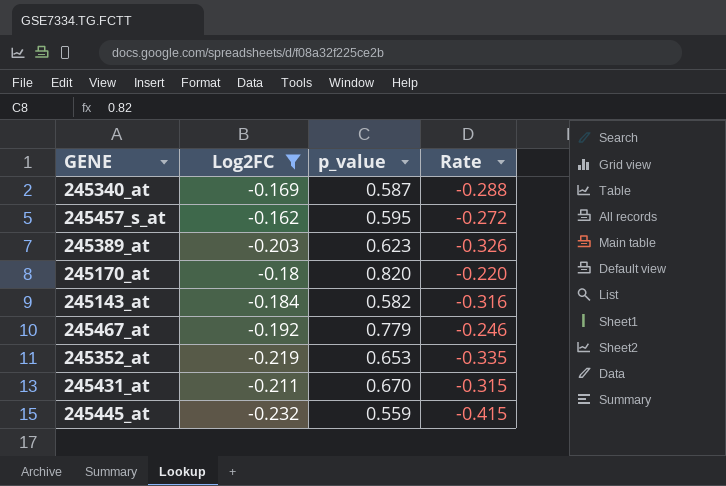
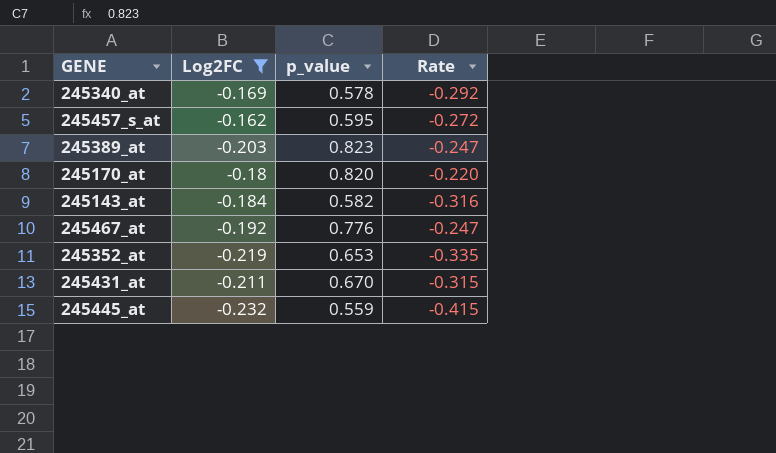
245340_at | p_value: 0.587 -> 0.578
245340_at | Rate: -0.288 -> -0.292
245389_at | p_value: 0.623 -> 0.823
245389_at | Rate: -0.326 -> -0.247
245467_at | p_value: 0.779 -> 0.776
245467_at | Rate: -0.246 -> -0.247

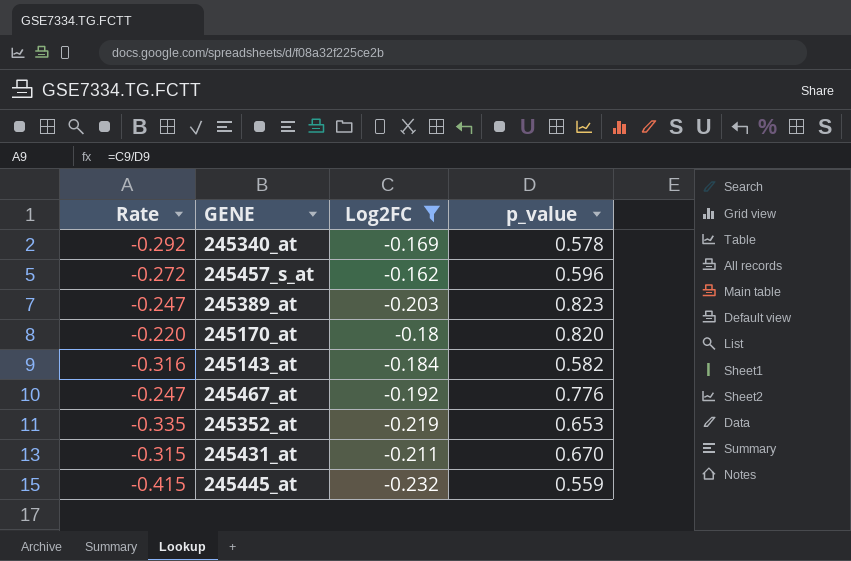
column Rate | position: 4 -> 1
245457_s_at | p_value: 0.595 -> 0.596

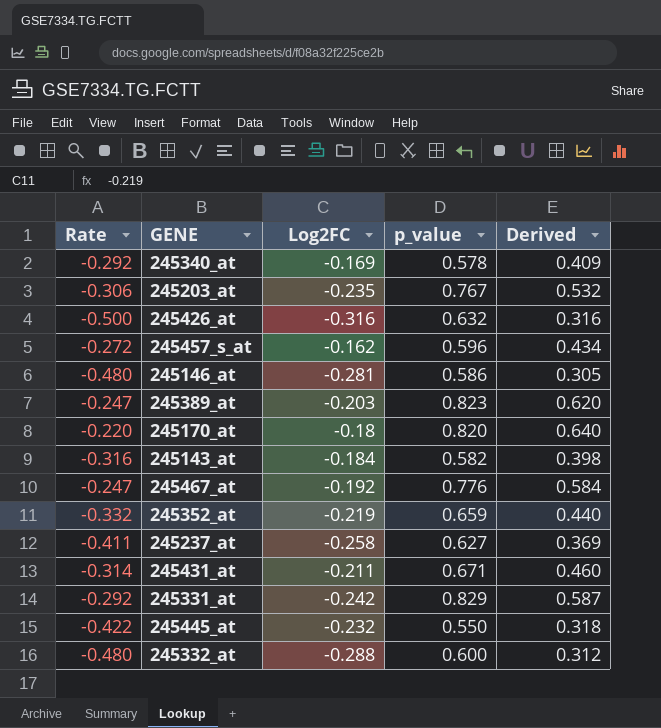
filter: Log2FC >= -0.232 -> none
column Derived | formula: none -> [Log2FC] + [p_value]
245352_at | Rate: -0.335 -> -0.332
245352_at | p_value: 0.653 -> 0.659
245431_at | Rate: -0.315 -> -0.314
245431_at | p_value: 0.670 -> 0.671
245445_at | Rate: -0.415 -> -0.422
245445_at | p_value: 0.559 -> 0.550

